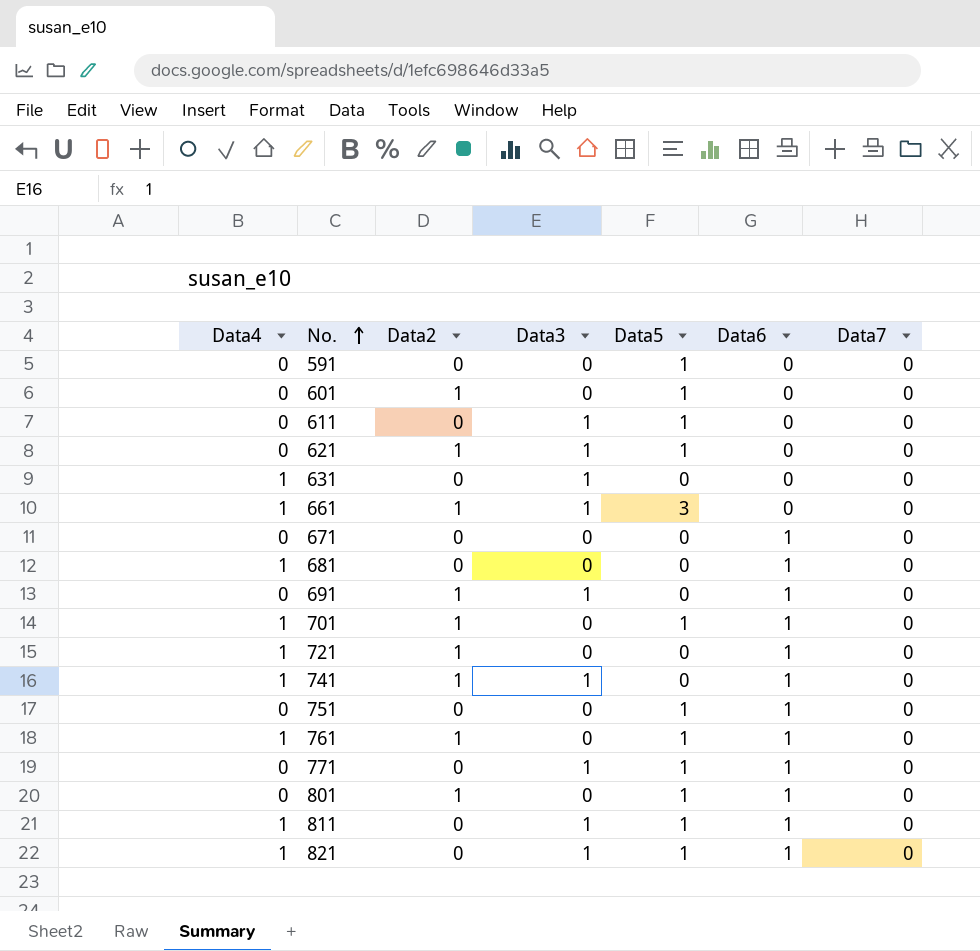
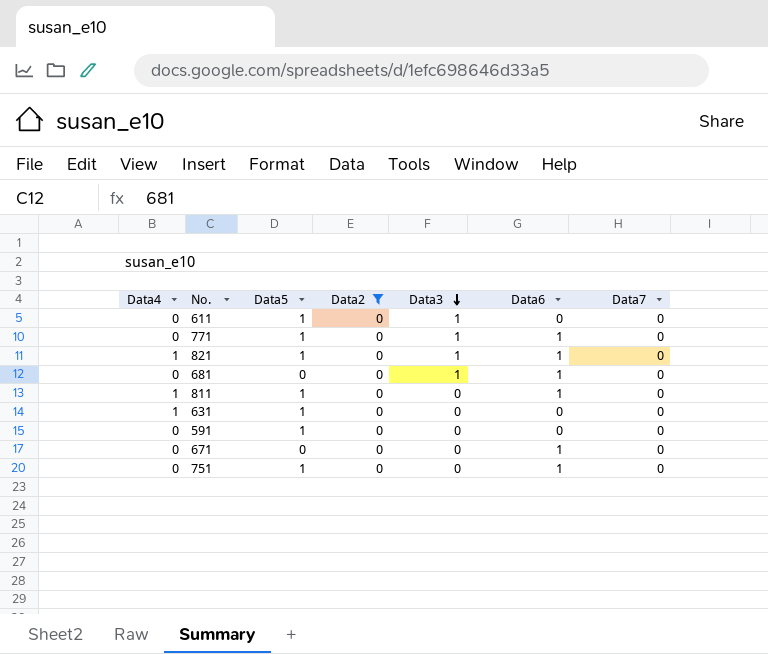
filter: none -> Data2 = 0
row order: No. ascending -> Data3 descending
column Data5 | position: 5 -> 3
681 | Data4: 1 -> 0
681 | Data3: 0 -> 1
811 | Data3: 1 -> 0
631 | Data5: 0 -> 1
631 | Data3: 1 -> 0

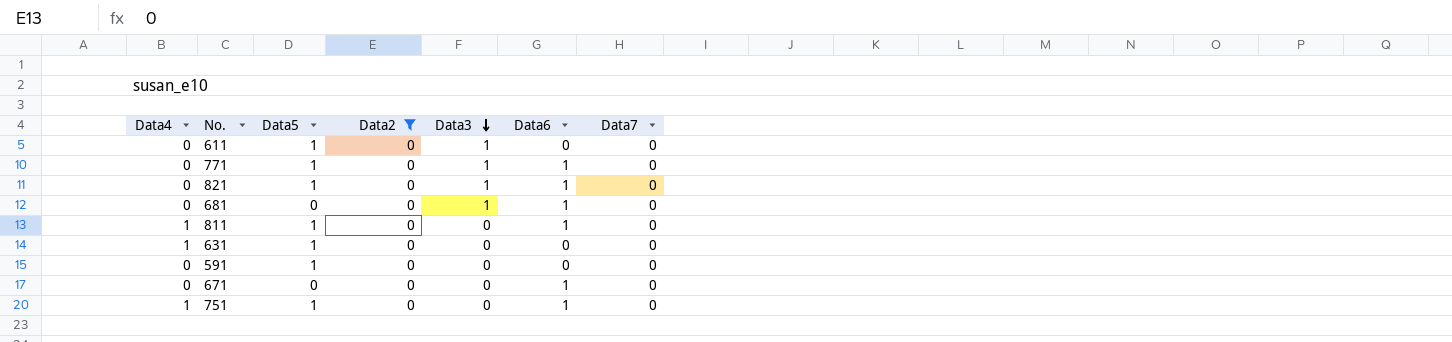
821 | Data4: 1 -> 0
751 | Data4: 0 -> 1

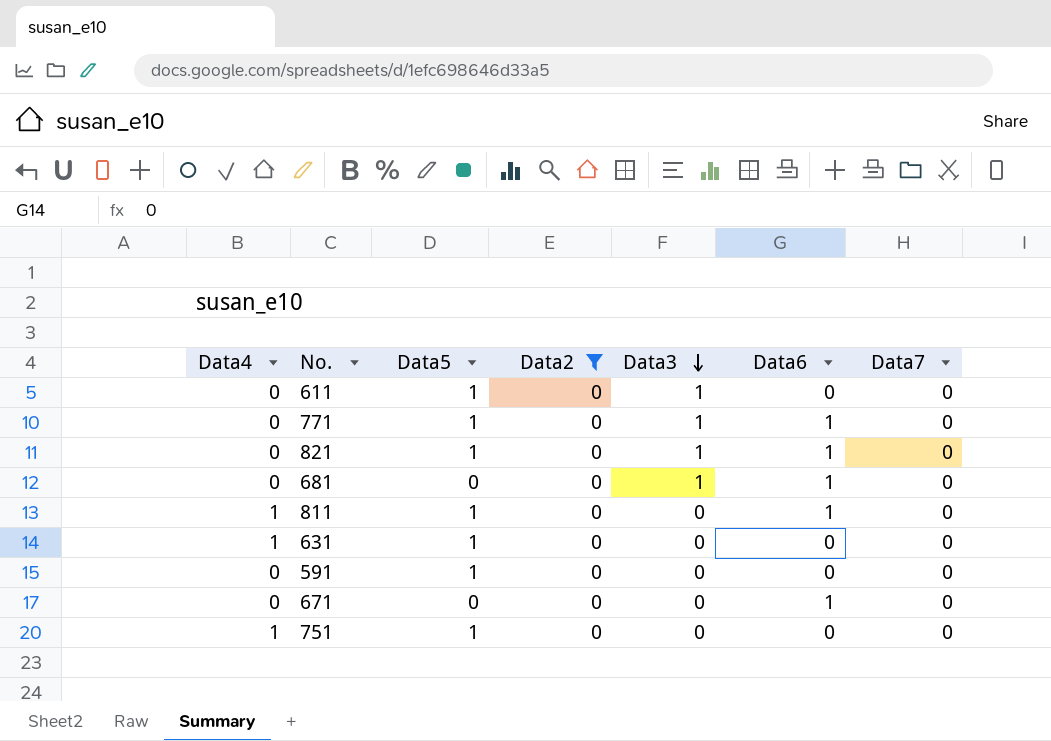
751 | Data6: 1 -> 0

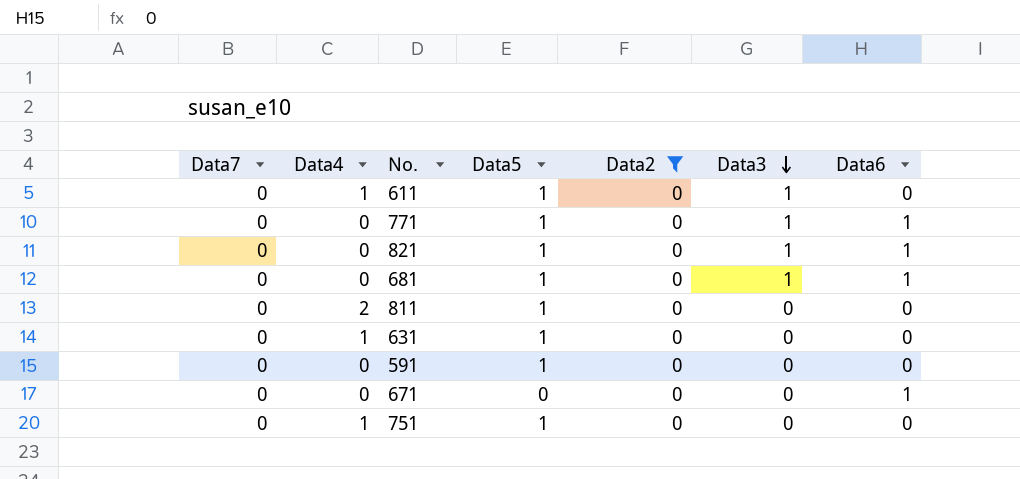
column Data7 | position: 7 -> 1
611 | Data4: 0 -> 1
681 | Data5: 0 -> 1
811 | Data4: 1 -> 2
811 | Data6: 1 -> 0

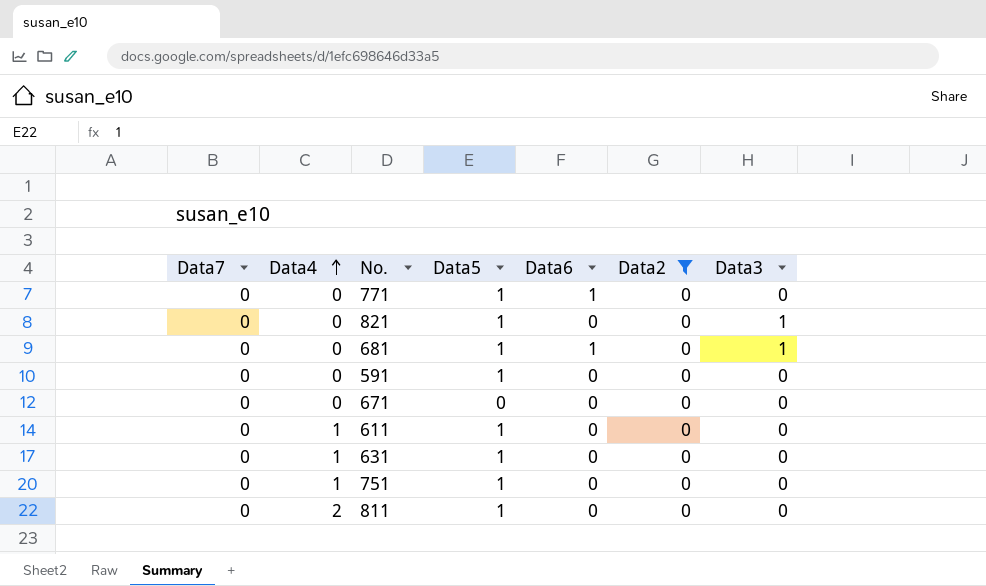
row order: Data3 descending -> Data4 ascending
column Data6 | position: 7 -> 5
771 | Data3: 1 -> 0
821 | Data6: 1 -> 0
671 | Data6: 1 -> 0
611 | Data3: 1 -> 0

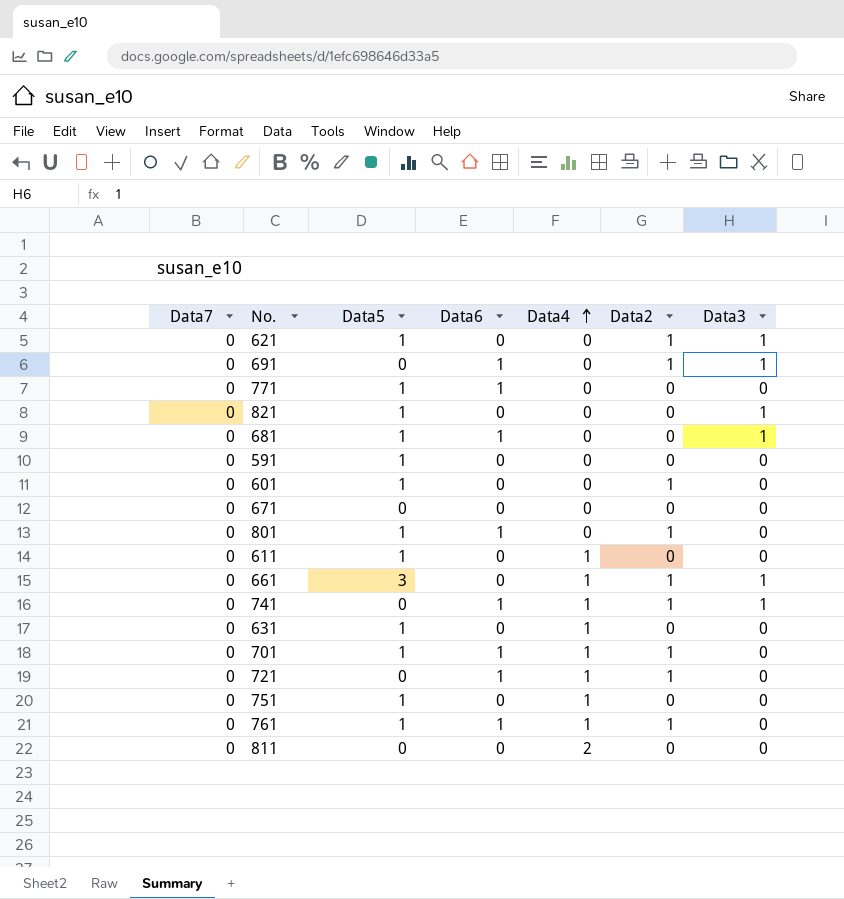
filter: Data2 = 0 -> none
column Data4 | position: 2 -> 5
811 | Data5: 1 -> 0

